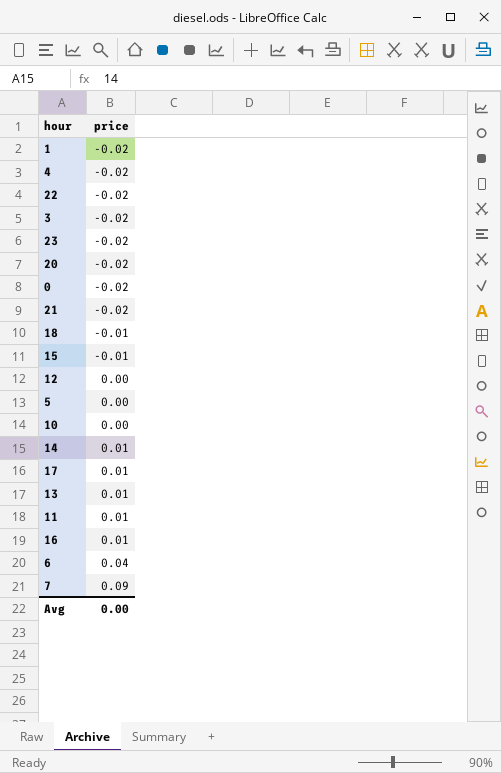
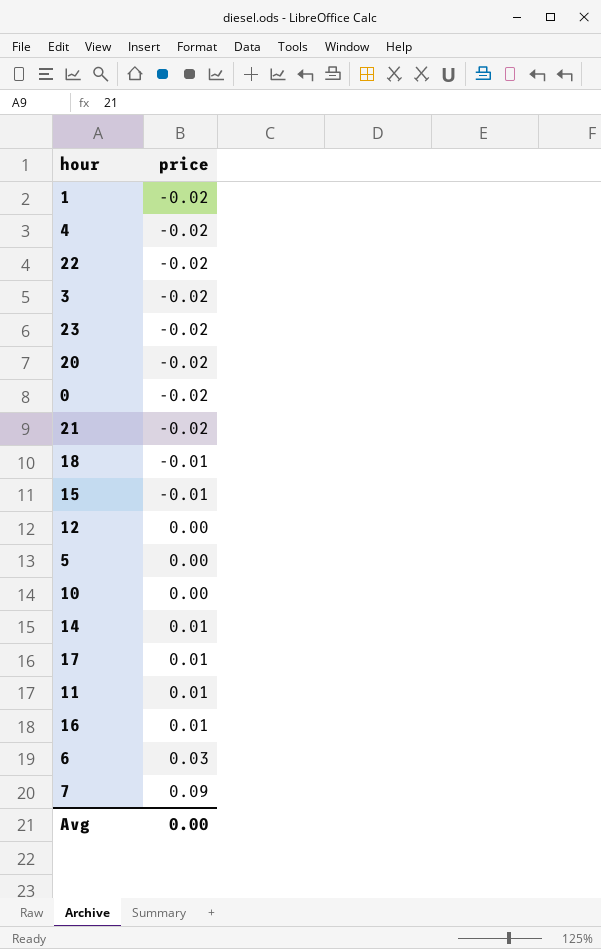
row 13: 0.01 -> none
6 | price: 0.04 -> 0.03

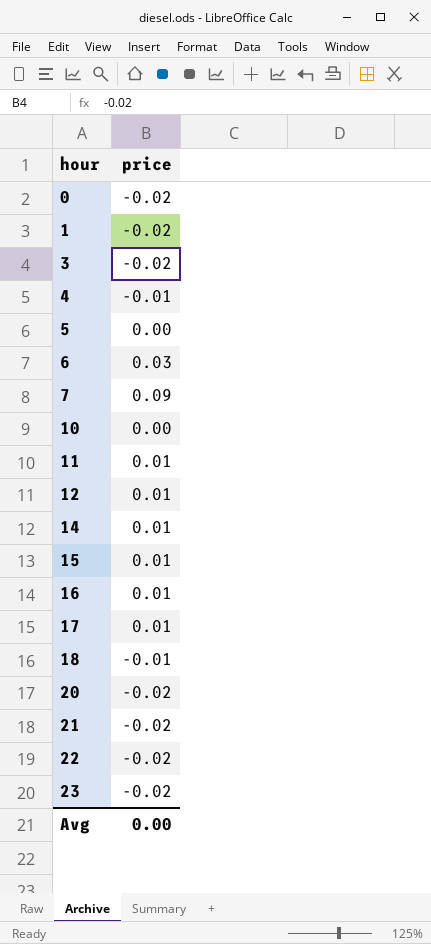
row order: price ascending -> hour ascending
4 | price: -0.02 -> -0.01
12 | price: 0.00 -> 0.01
15 | price: -0.01 -> 0.01

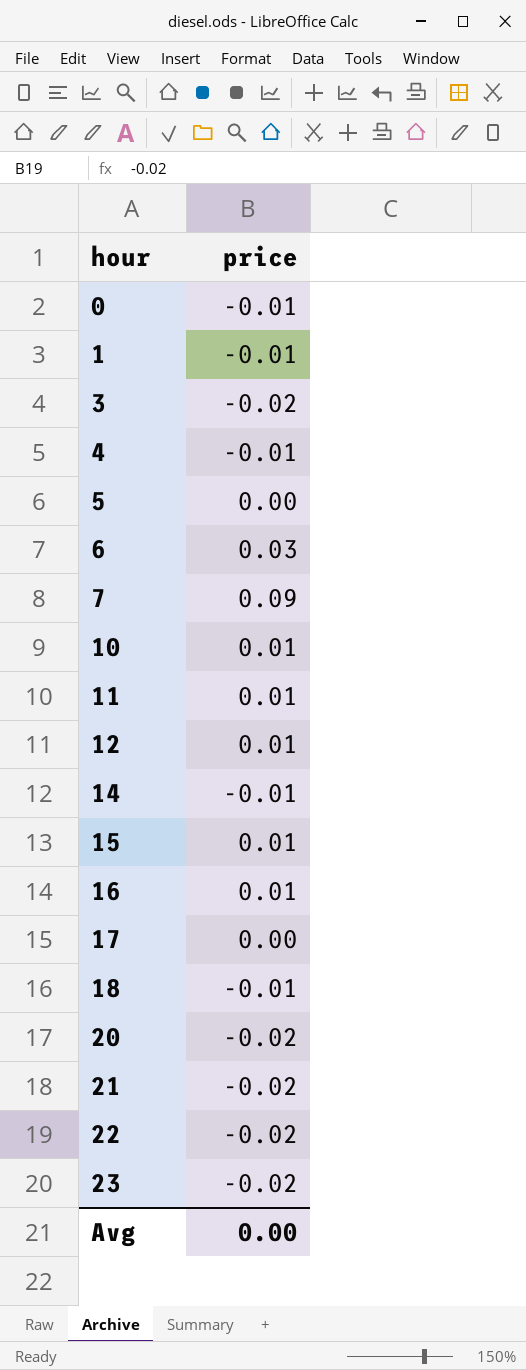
0 | price: -0.02 -> -0.01
1 | price: -0.02 -> -0.01
10 | price: 0.00 -> 0.01
14 | price: 0.01 -> -0.01
17 | price: 0.01 -> 0.00

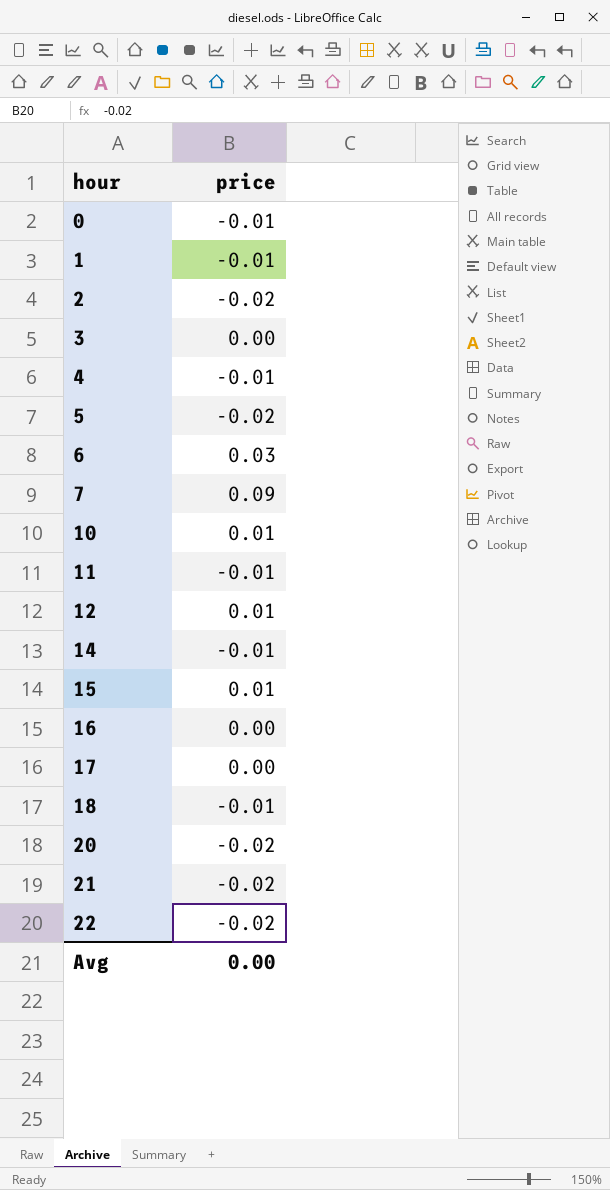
row 23: -0.02 -> none
row 2: none -> -0.02
3 | price: -0.02 -> 0.00
5 | price: 0.00 -> -0.02
11 | price: 0.01 -> -0.01
16 | price: 0.01 -> 0.00

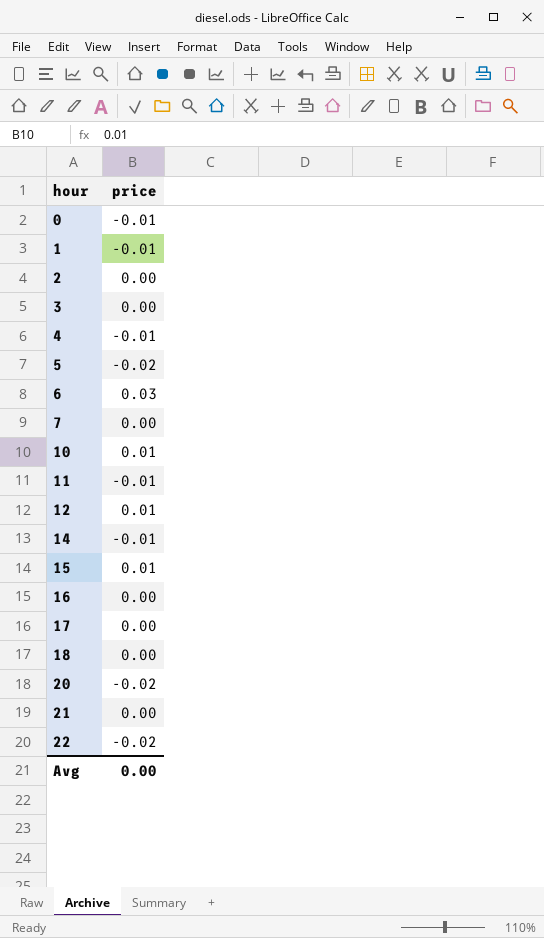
2 | price: -0.02 -> 0.00
7 | price: 0.09 -> 0.00
18 | price: -0.01 -> 0.00
21 | price: -0.02 -> 0.00

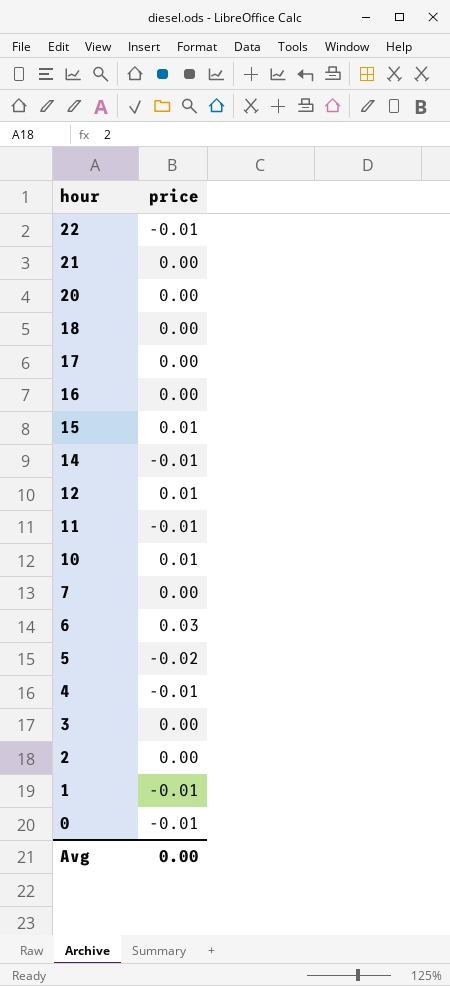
row order: hour ascending -> hour descending
22 | price: -0.02 -> -0.01
20 | price: -0.02 -> 0.00

